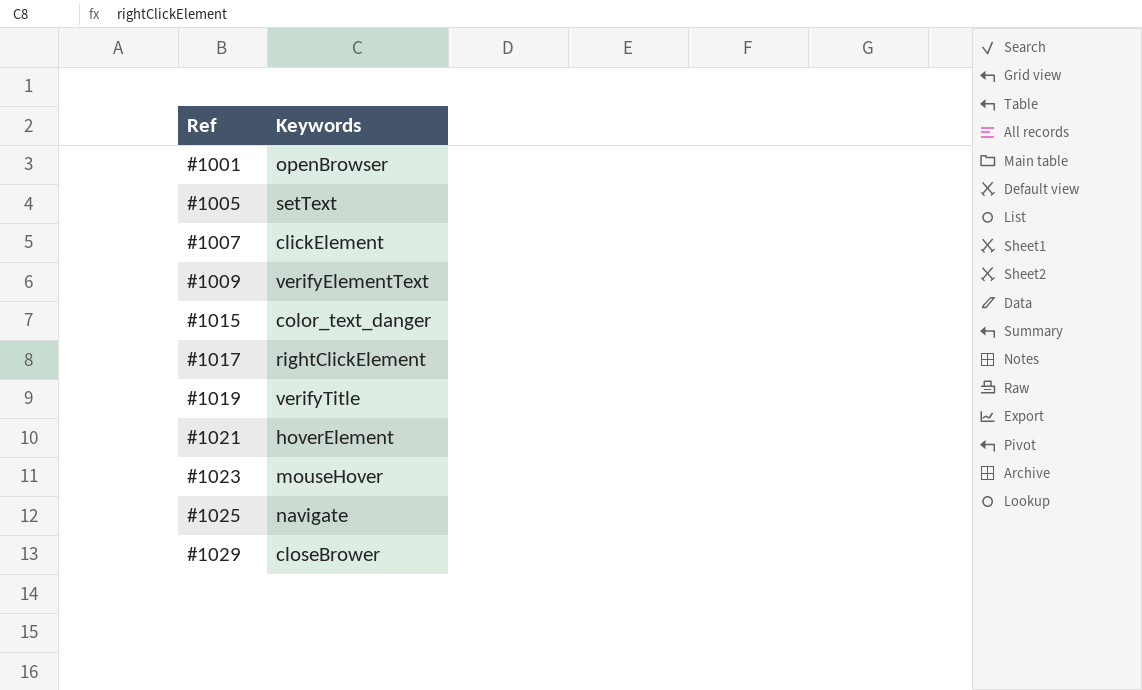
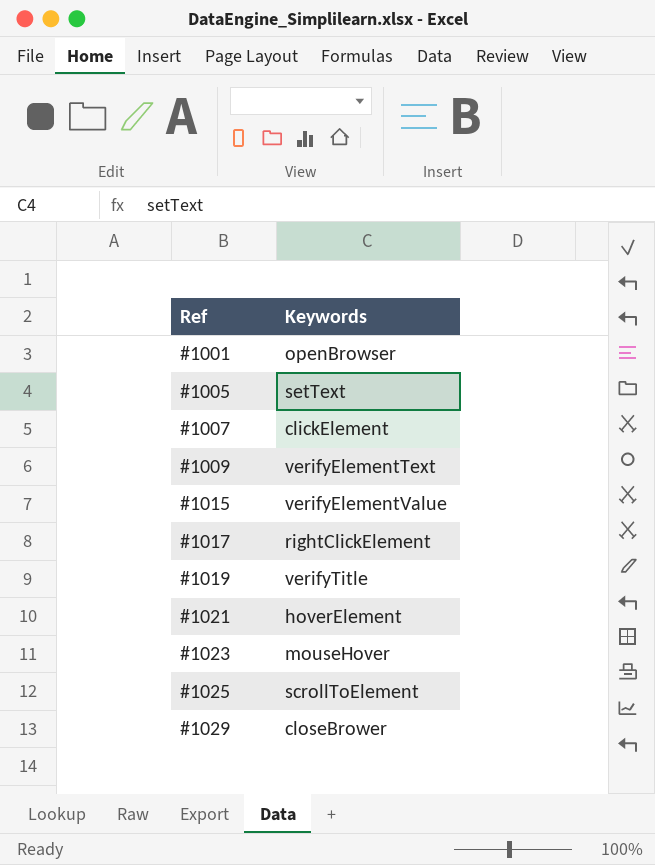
#1015 | Keywords: color_text_danger -> verifyElementValue
#1025 | Keywords: navigate -> scrollToElement

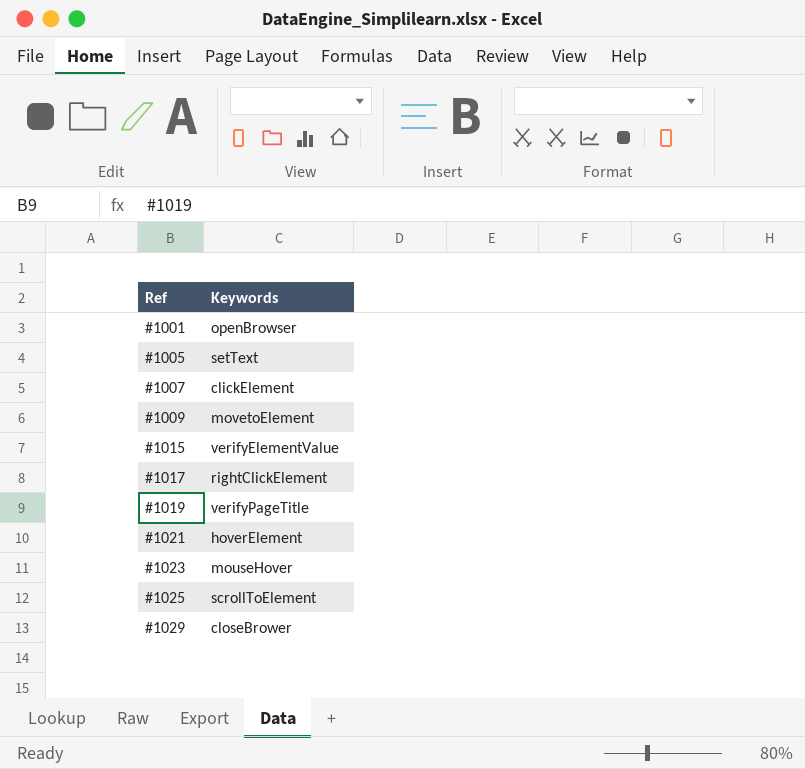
#1009 | Keywords: verifyElementText -> movetoElement
#1019 | Keywords: verifyTitle -> verifyPageTitle

